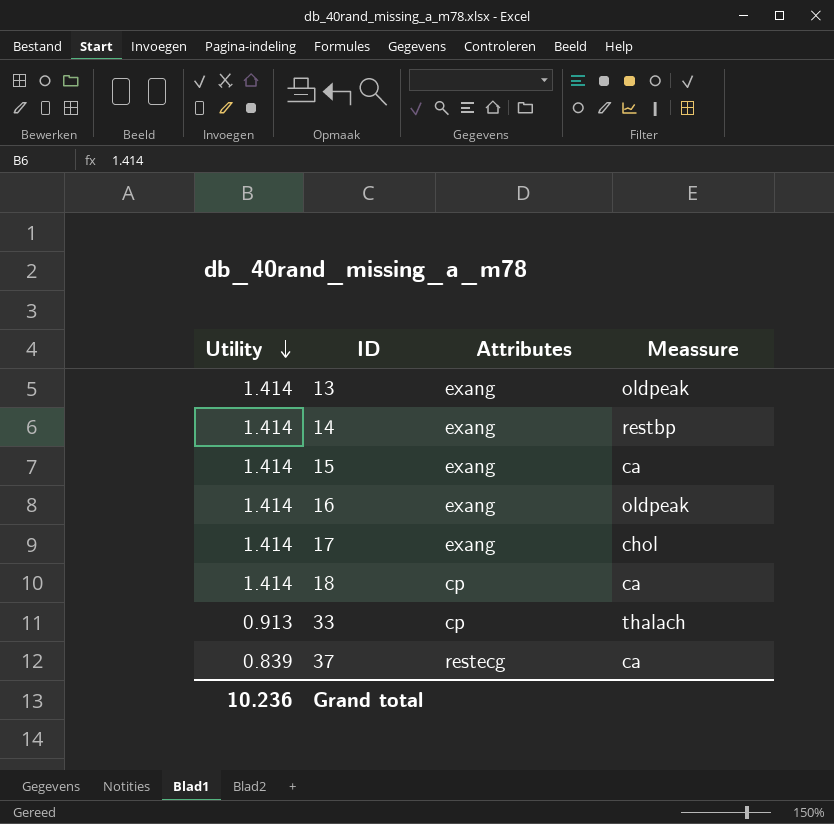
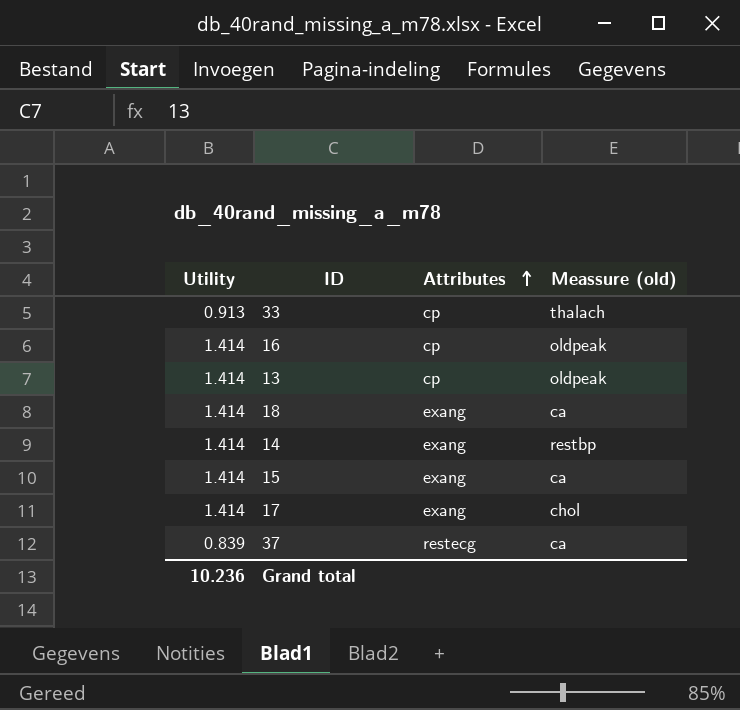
row order: Utility descending -> Attributes ascending
column name: Meassure -> Meassure (old)
16 | Attributes: exang -> cp
13 | Attributes: exang -> cp
18 | Attributes: cp -> exang

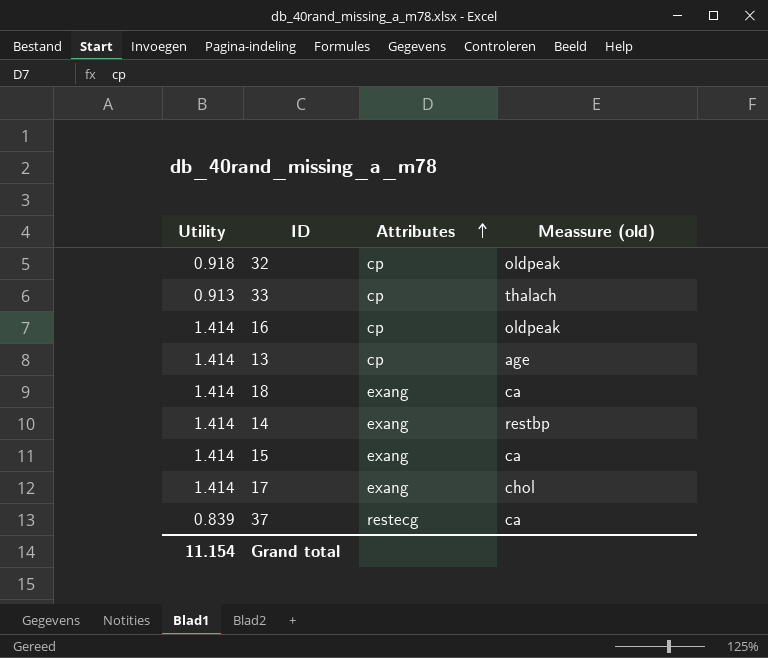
row 32: none -> 0.918 | cp | oldpeak
13 | Meassure (old): oldpeak -> age
Grand total | Utility: 10.236 -> 11.154

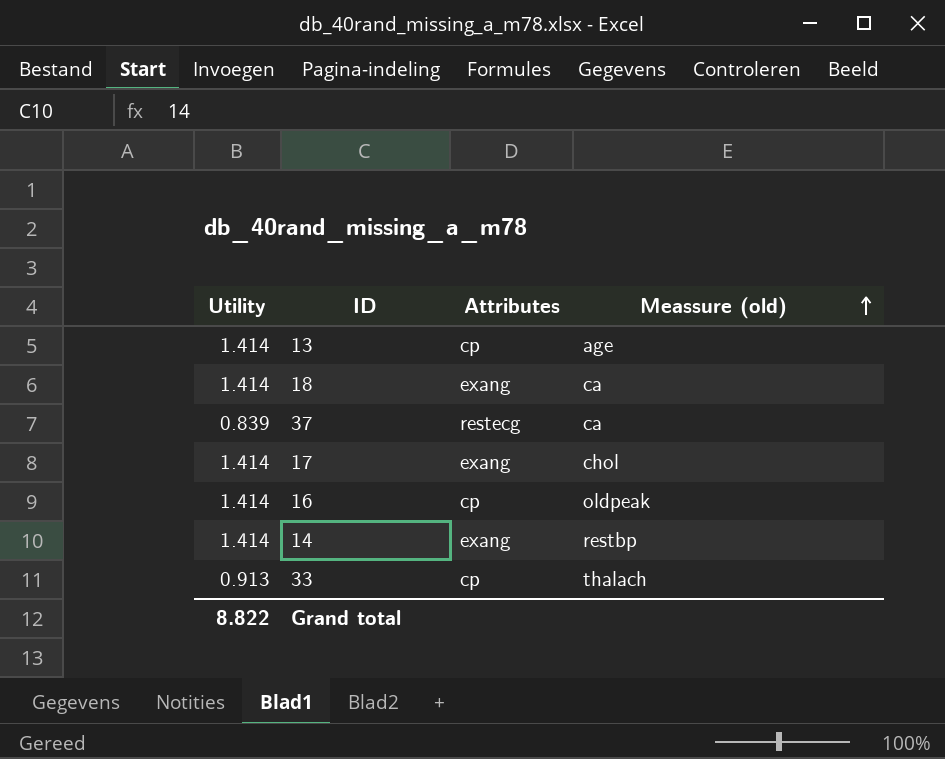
row order: Attributes ascending -> Meassure (old) ascending
row 32: 0.918 | cp | oldpeak -> none
row 15: 1.414 | exang | ca -> none
Grand total | Utility: 11.154 -> 8.822

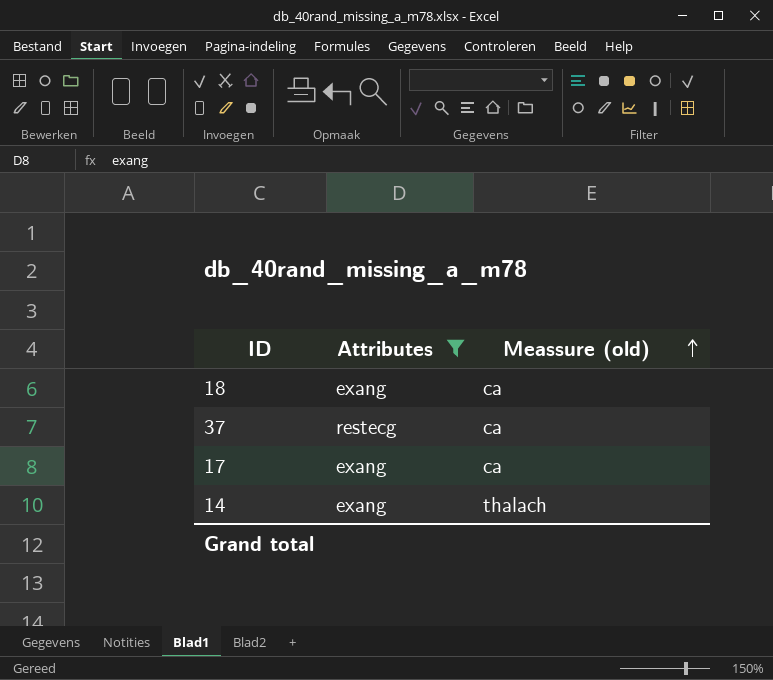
filter: none -> Attributes != cp
column Utility | position: 1 -> none
17 | Meassure (old): chol -> ca
14 | Meassure (old): restbp -> thalach

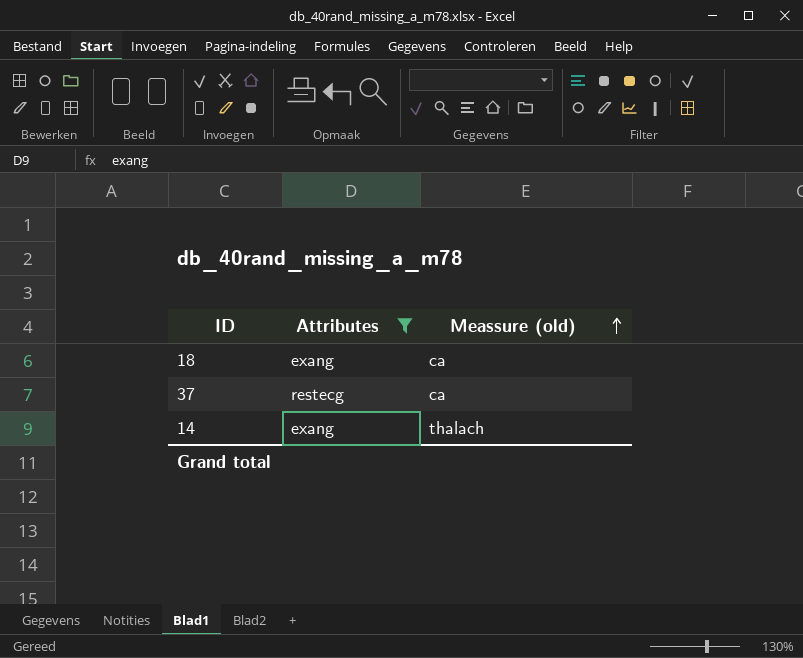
row 17: exang | ca -> none

